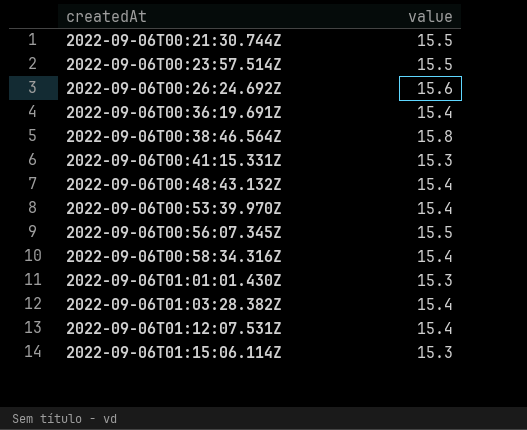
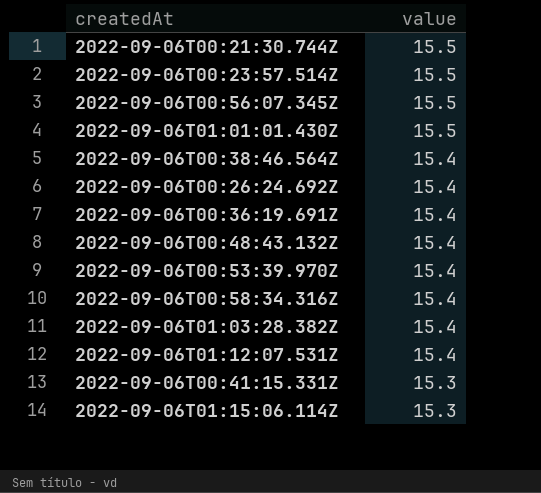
row order: createdAt ascending -> value descending
2022-09-06T01:01:01.430Z | value: 15.3 -> 15.5
2022-09-06T00:38:46.564Z | value: 15.8 -> 15.4
2022-09-06T00:26:24.692Z | value: 15.6 -> 15.4

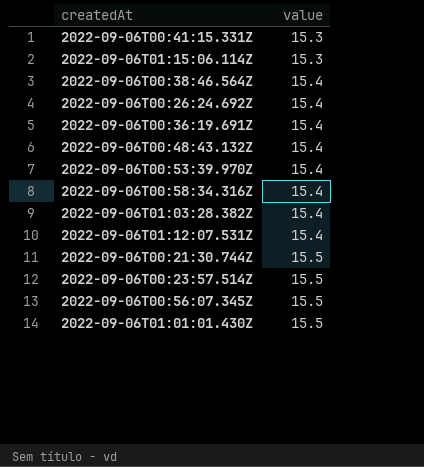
row order: value descending -> value ascending

